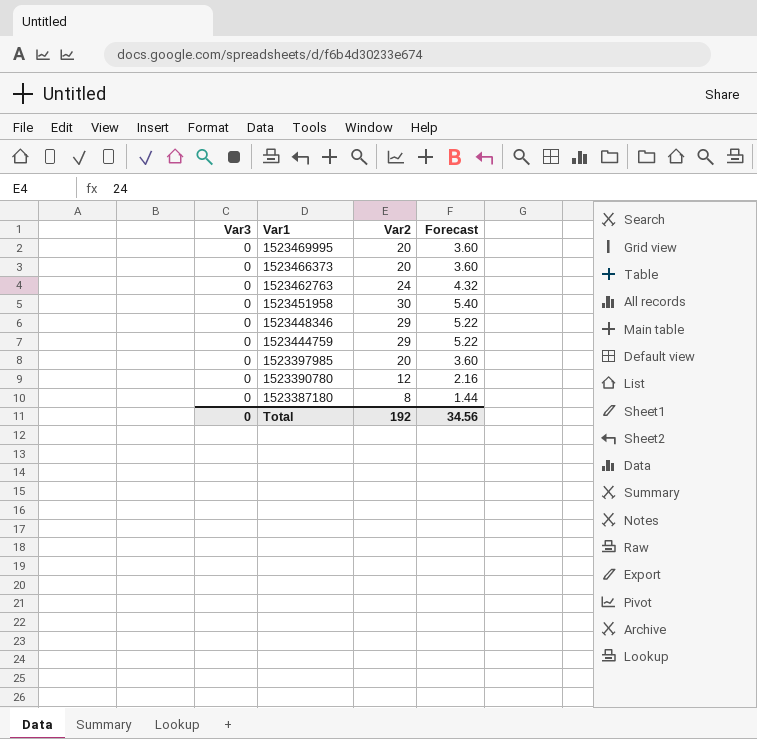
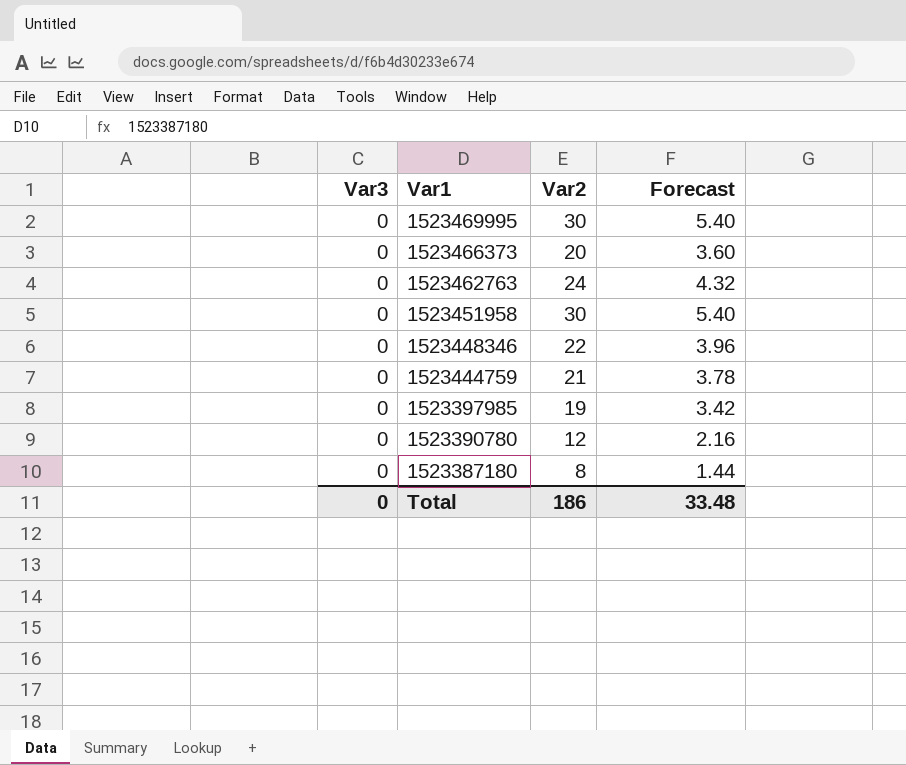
1523469995 | Var2: 20 -> 30
1523469995 | Forecast: 3.60 -> 5.40
1523448346 | Var2: 29 -> 22
1523448346 | Forecast: 5.22 -> 3.96
1523444759 | Var2: 29 -> 21
1523444759 | Forecast: 5.22 -> 3.78
1523397985 | Var2: 20 -> 19
1523397985 | Forecast: 3.60 -> 3.42
Total | Var2: 192 -> 186
Total | Forecast: 34.56 -> 33.48

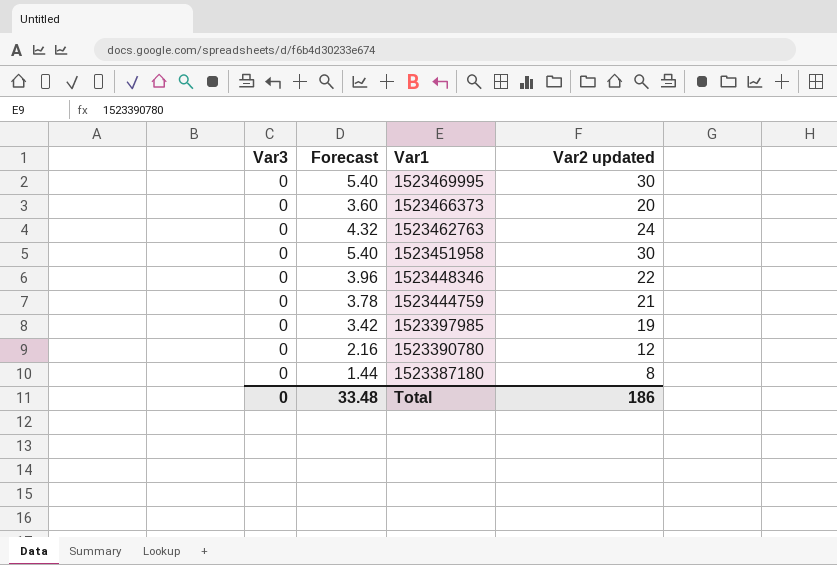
column Forecast | position: 4 -> 2
column name: Var2 -> Var2 updated

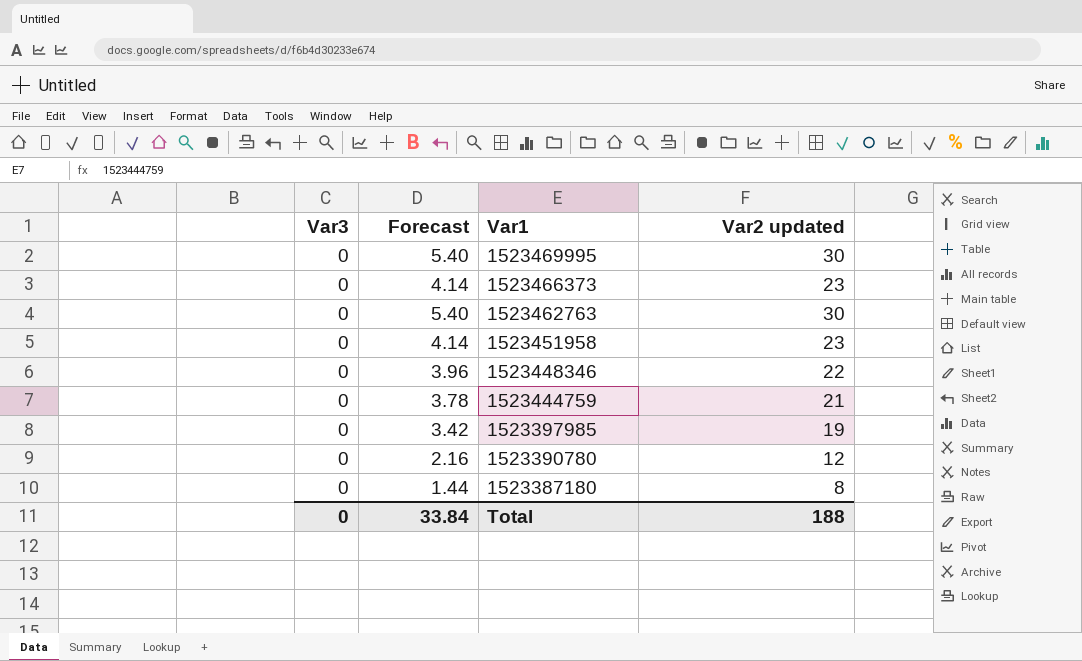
1523466373 | Forecast: 3.60 -> 4.14
1523466373 | Var2 updated: 20 -> 23
1523462763 | Forecast: 4.32 -> 5.40
1523462763 | Var2 updated: 24 -> 30
1523451958 | Forecast: 5.40 -> 4.14
1523451958 | Var2 updated: 30 -> 23
Total | Forecast: 33.48 -> 33.84
Total | Var2 updated: 186 -> 188

